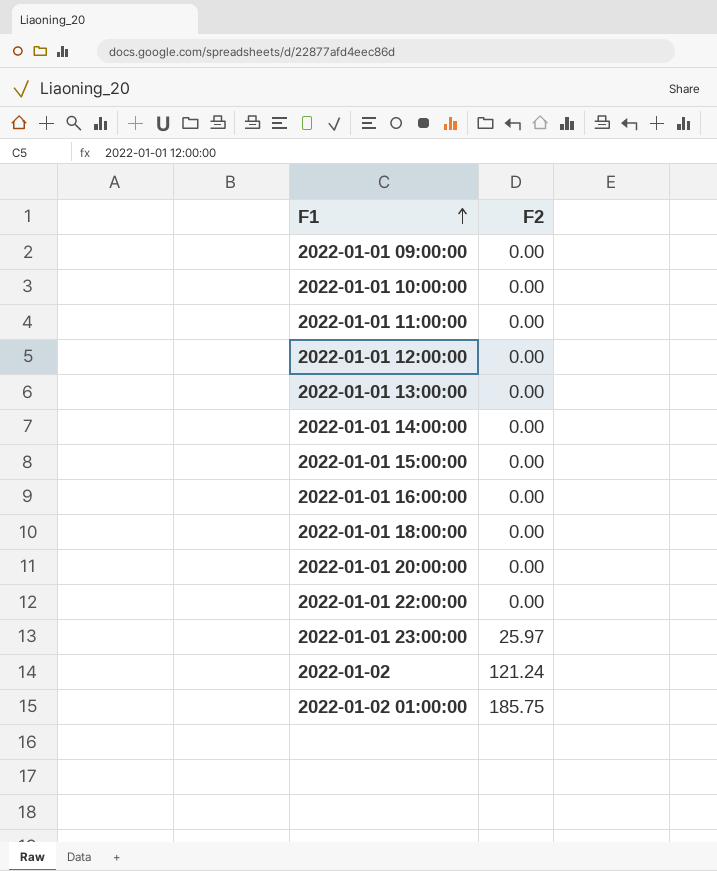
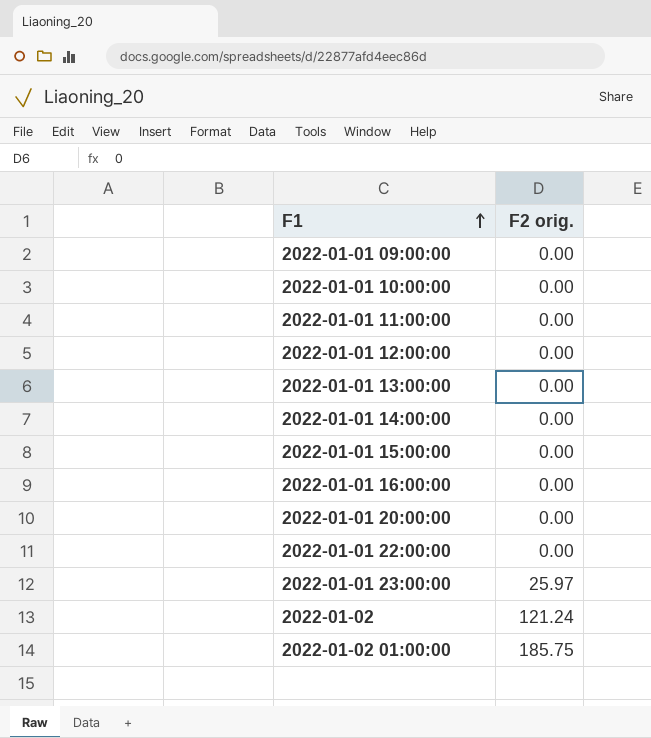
column name: F2 -> F2 orig.
row 2022-01-01 18:00:00: 0.00 -> none

